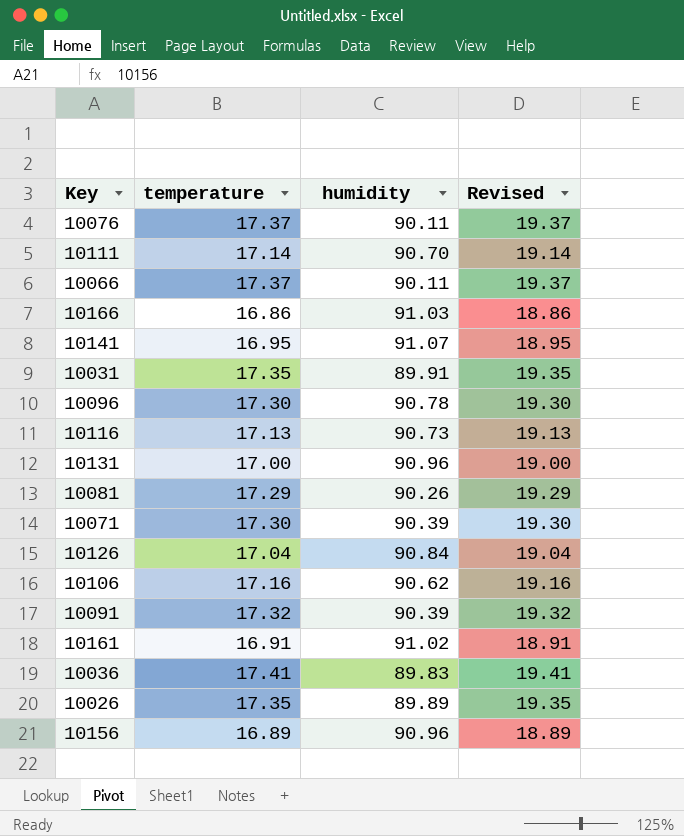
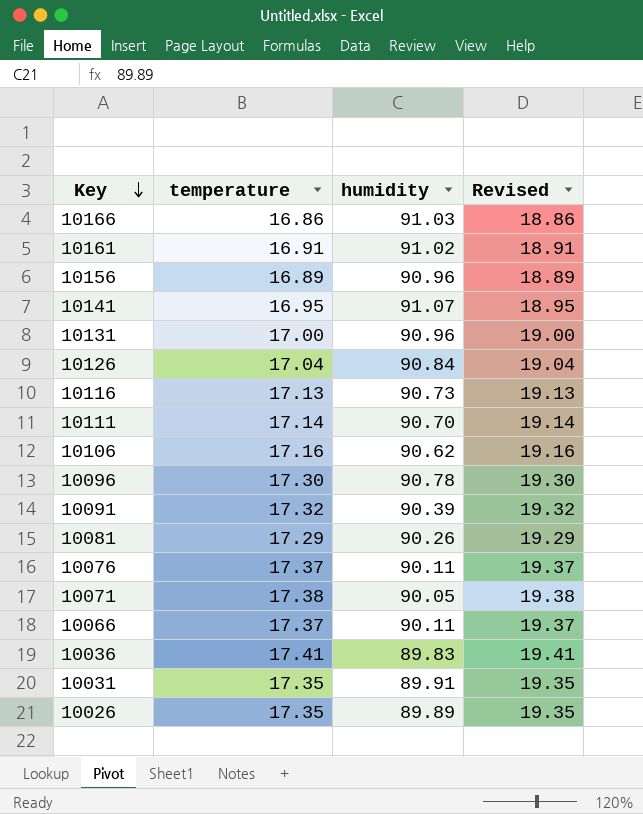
row order: none -> Key descending
10071 | temperature: 17.30 -> 17.38
10071 | humidity: 90.39 -> 90.05
10071 | Revised: 19.30 -> 19.38

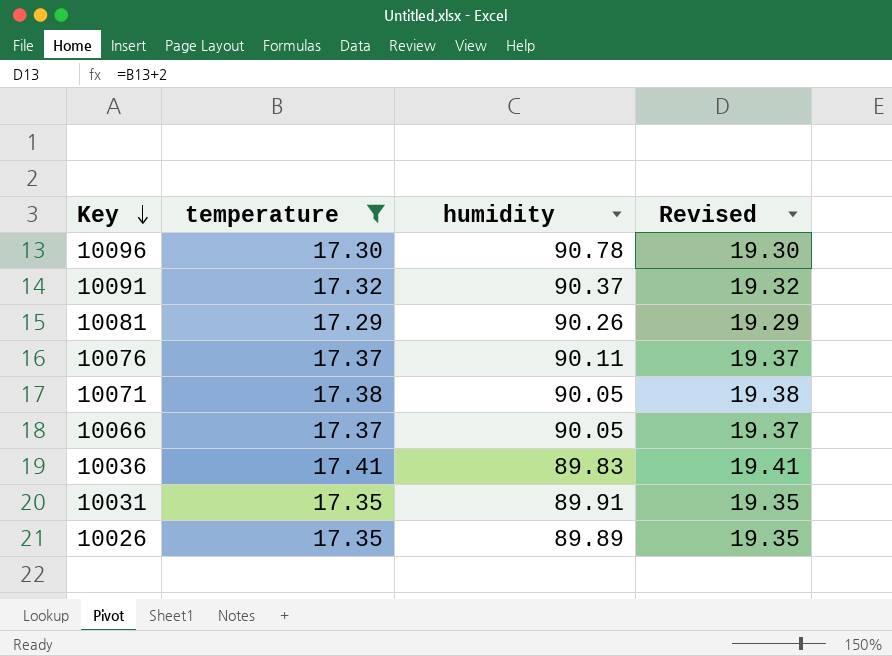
filter: none -> temperature >= 17.29
10091 | humidity: 90.39 -> 90.37
10066 | humidity: 90.11 -> 90.05

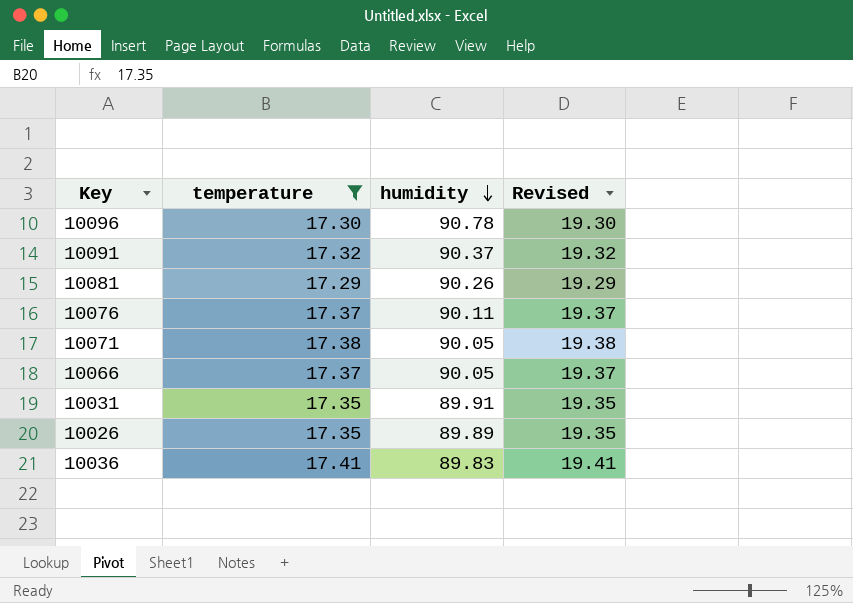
row order: Key descending -> humidity descending

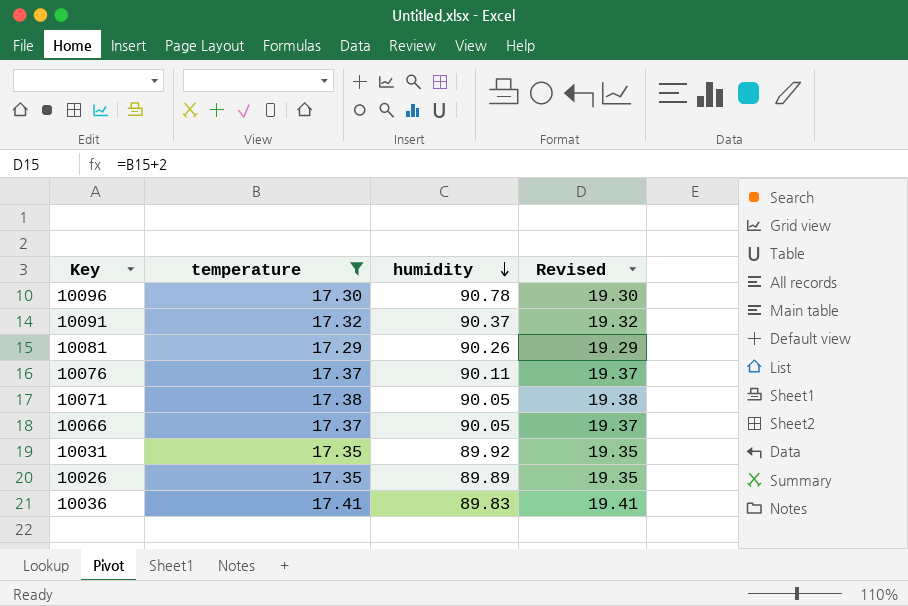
10031 | humidity: 89.91 -> 89.92

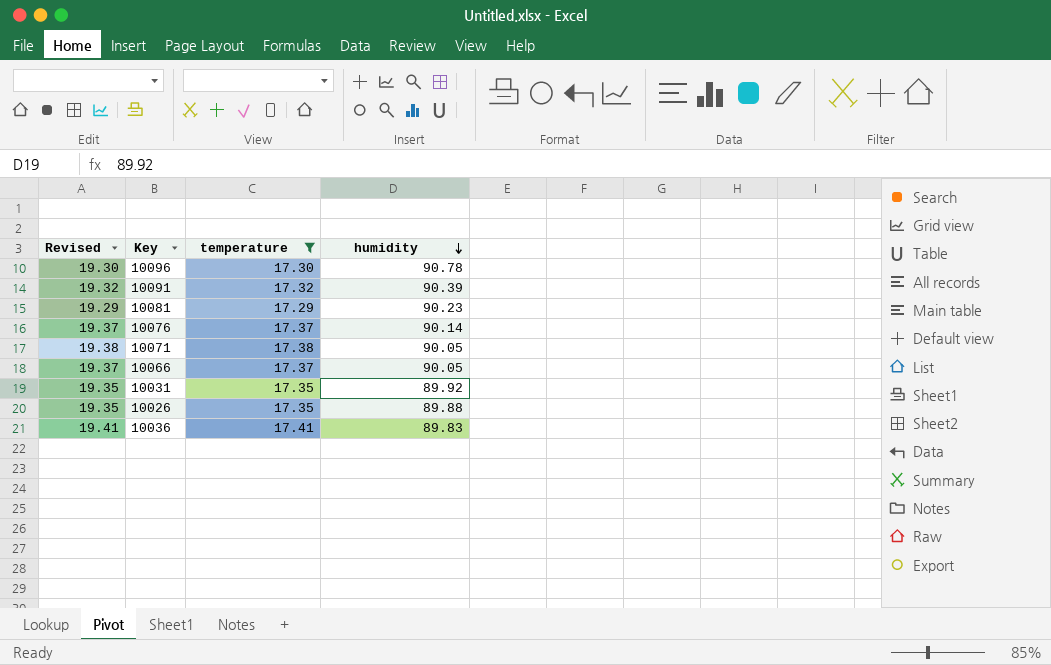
column Revised | position: 4 -> 1
10091 | humidity: 90.37 -> 90.39
10081 | humidity: 90.26 -> 90.23
10076 | humidity: 90.11 -> 90.14
10026 | humidity: 89.89 -> 89.88

